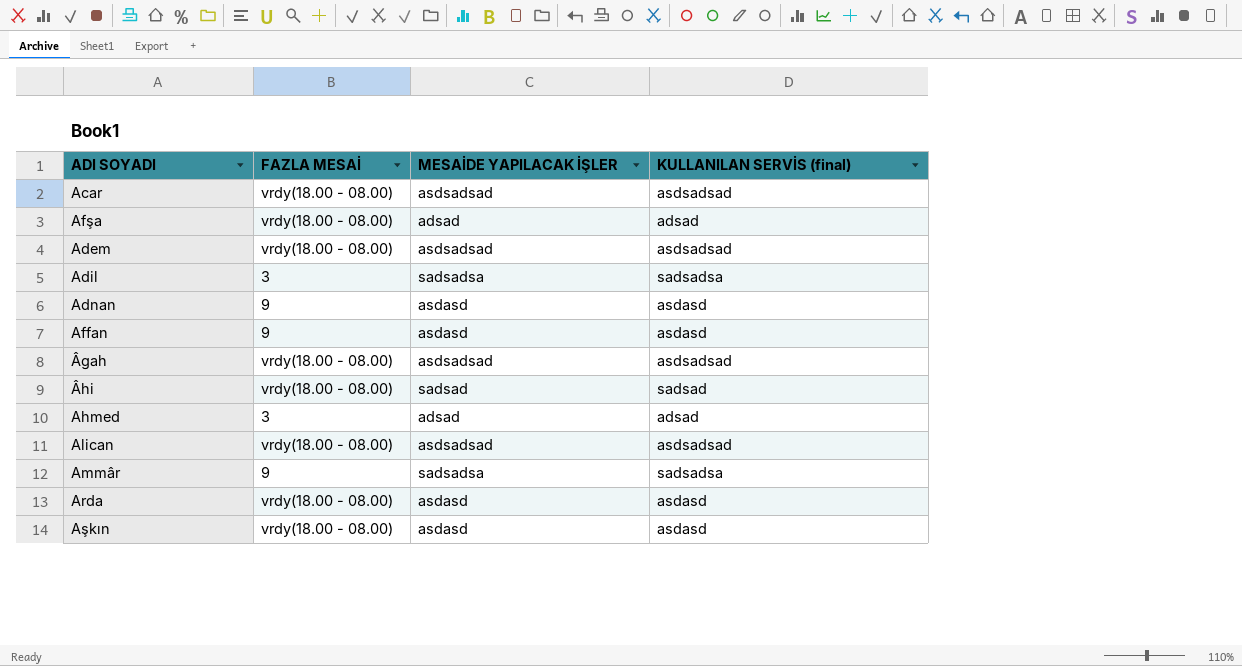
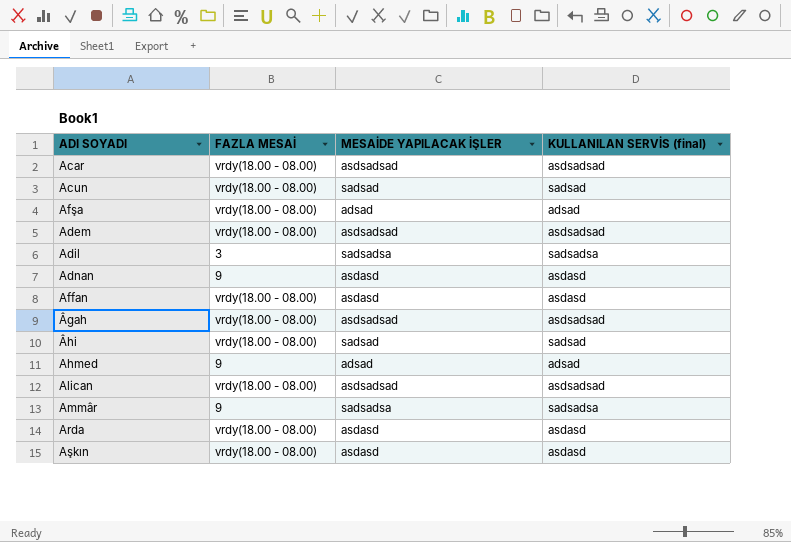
row Acun: none -> vrdy(18.00 - 08.00) | sadsad | sadsad
Affan | FAZLA MESAİ: 9 -> vrdy(18.00 - 08.00)
Ahmed | FAZLA MESAİ: 3 -> 9

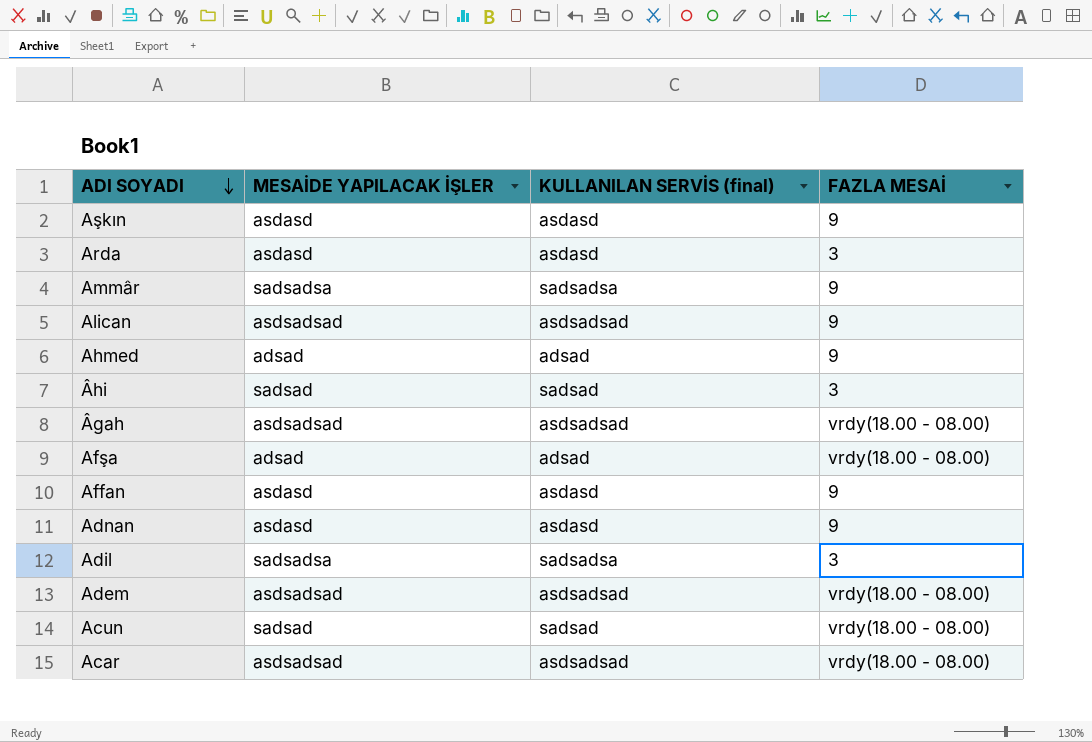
row order: none -> ADI SOYADI descending
column FAZLA MESAİ | position: 2 -> 4
Aşkın | FAZLA MESAİ: vrdy(18.00 - 08.00) -> 9
Arda | FAZLA MESAİ: vrdy(18.00 - 08.00) -> 3
Alican | FAZLA MESAİ: vrdy(18.00 - 08.00) -> 9
Âhi | FAZLA MESAİ: vrdy(18.00 - 08.00) -> 3
Affan | FAZLA MESAİ: vrdy(18.00 - 08.00) -> 9

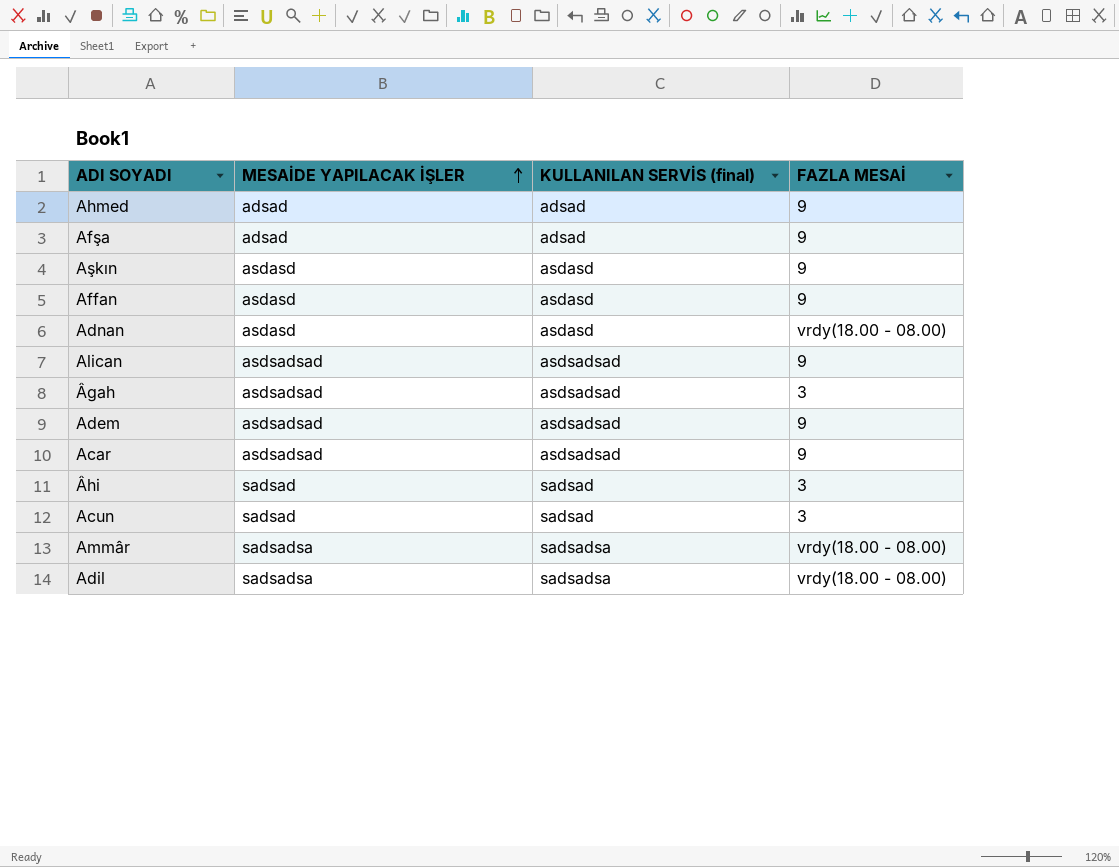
row order: ADI SOYADI descending -> MESAİDE YAPILACAK İŞLER ascending
row Arda: asdasd | asdasd | 3 -> none
Afşa | FAZLA MESAİ: vrdy(18.00 - 08.00) -> 9
Adnan | FAZLA MESAİ: 9 -> vrdy(18.00 - 08.00)
Âgah | FAZLA MESAİ: vrdy(18.00 - 08.00) -> 3
Adem | FAZLA MESAİ: vrdy(18.00 - 08.00) -> 9
Acar | FAZLA MESAİ: vrdy(18.00 - 08.00) -> 9
Acun | FAZLA MESAİ: vrdy(18.00 - 08.00) -> 3
Ammâr | FAZLA MESAİ: 9 -> vrdy(18.00 - 08.00)
Adil | FAZLA MESAİ: 3 -> vrdy(18.00 - 08.00)

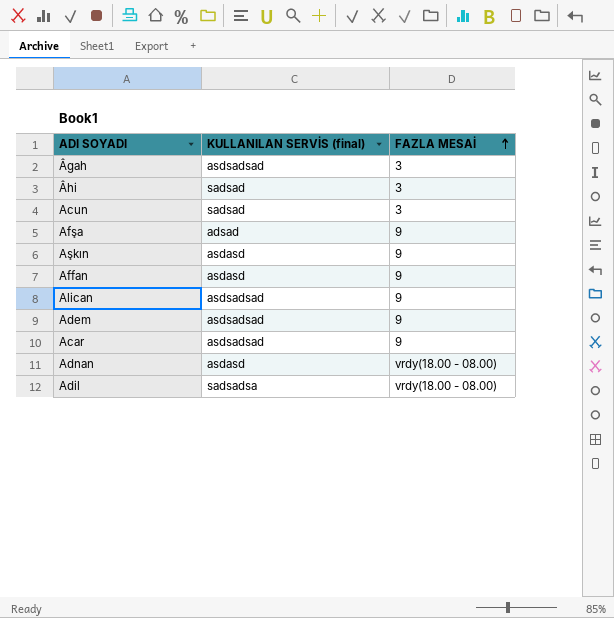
row order: MESAİDE YAPILACAK İŞLER ascending -> FAZLA MESAİ ascending
column MESAİDE YAPILACAK İŞLER | position: 2 -> none
row Ahmed: adsad | adsad | 9 -> none
row Ammâr: sadsadsa | sadsadsa | vrdy(18.00 - 08.00) -> none

